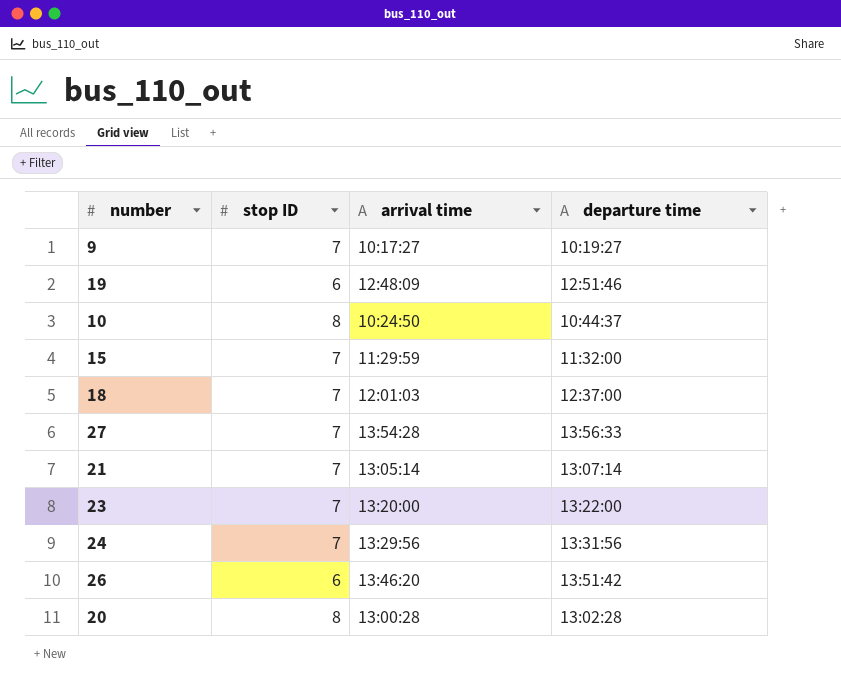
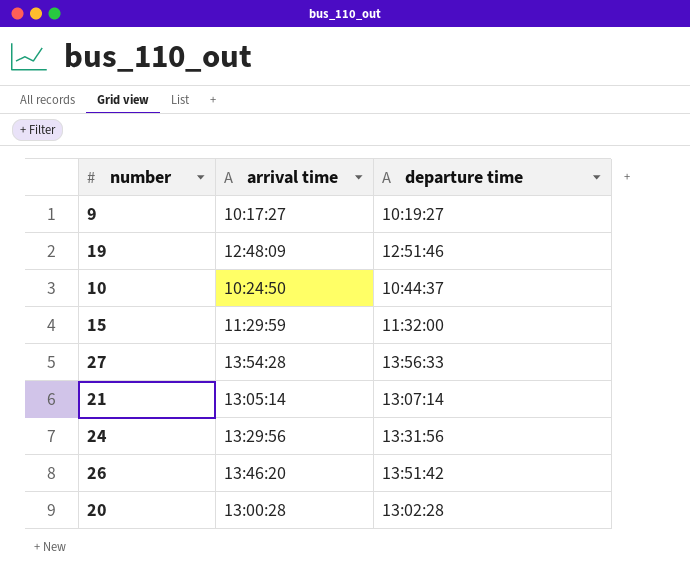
column stop ID | position: 2 -> none
row 18: 7 | 12:01:03 | 12:37:00 -> none
row 23: 7 | 13:20:00 | 13:22:00 -> none

